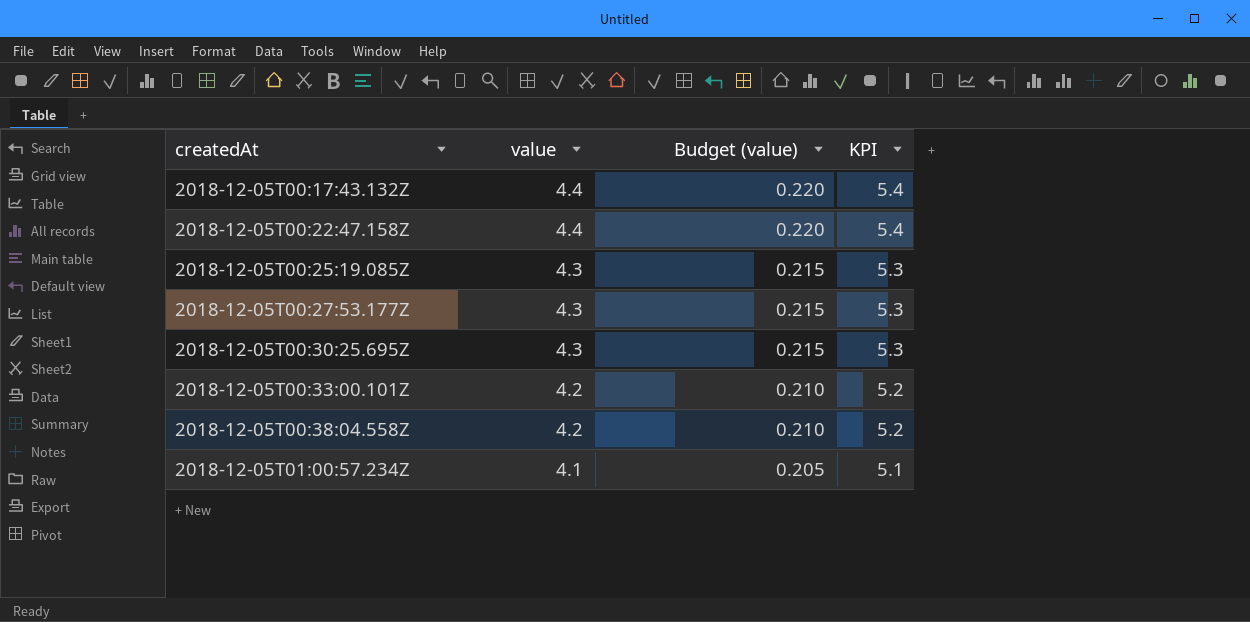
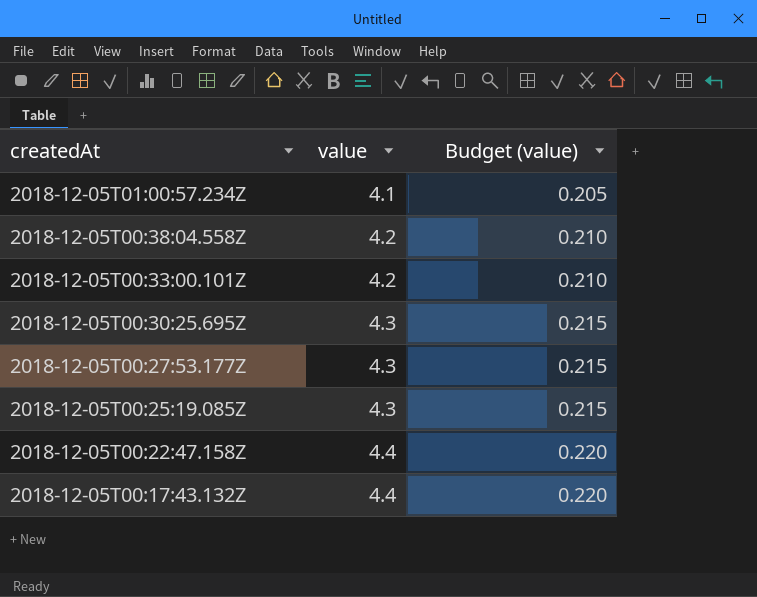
row order: createdAt ascending -> createdAt descending
column KPI | formula: [value] + 1 -> none

